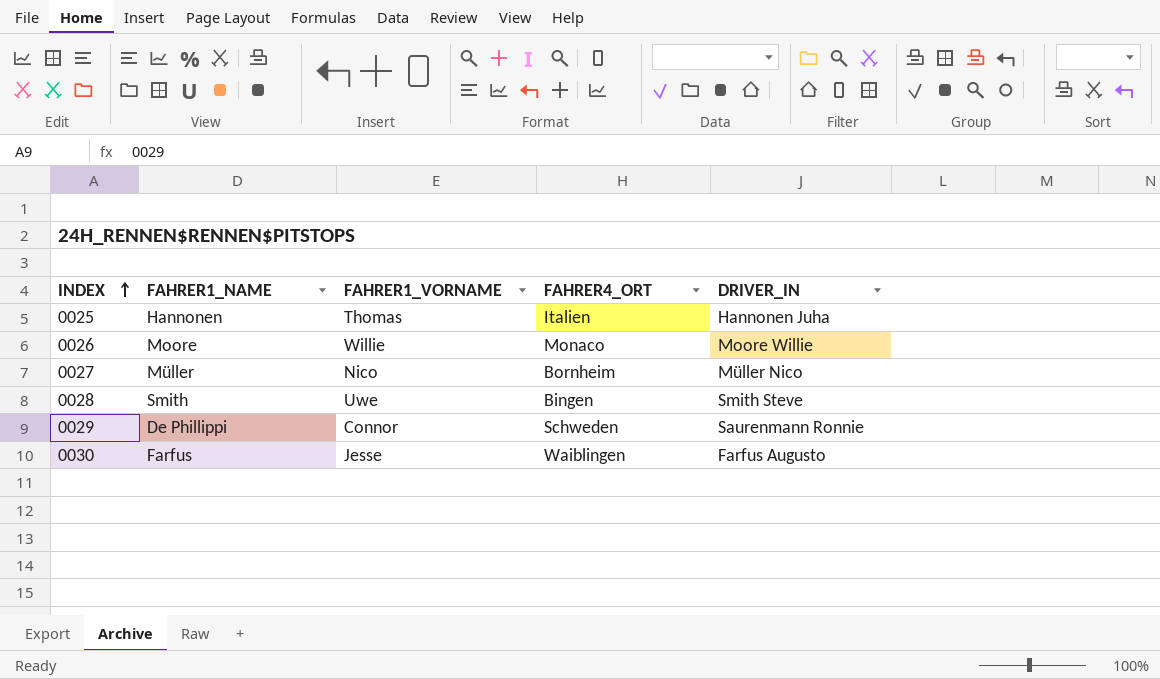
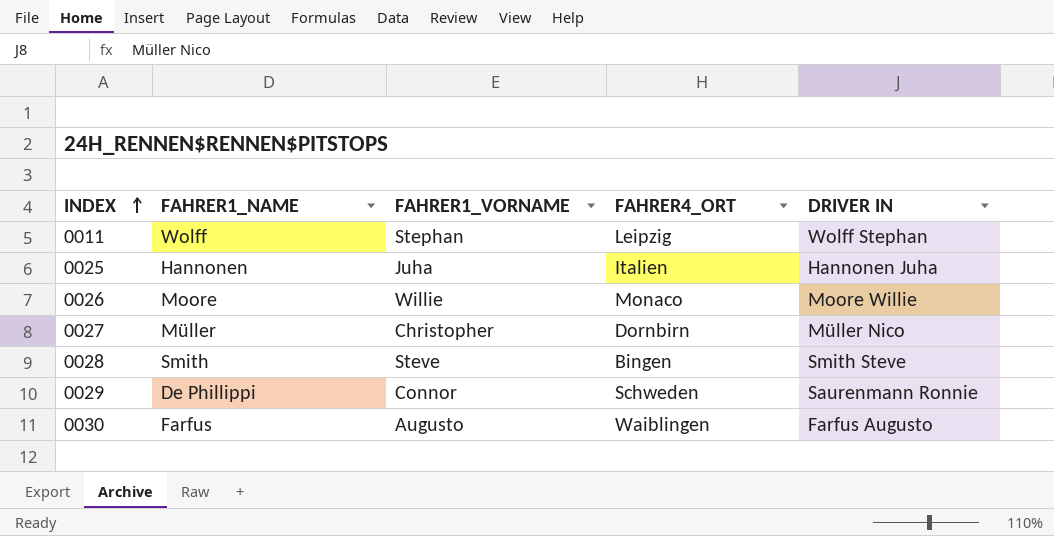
column name: DRIVER_IN -> DRIVER IN
row 0011: none -> Wolff | Stephan | Leipzig | Wolff Stephan
0025 | FAHRER1_VORNAME: Thomas -> Juha
0027 | FAHRER1_VORNAME: Nico -> Christopher
0027 | FAHRER4_ORT: Bornheim -> Dornbirn
0028 | FAHRER1_VORNAME: Uwe -> Steve
0030 | FAHRER1_VORNAME: Jesse -> Augusto

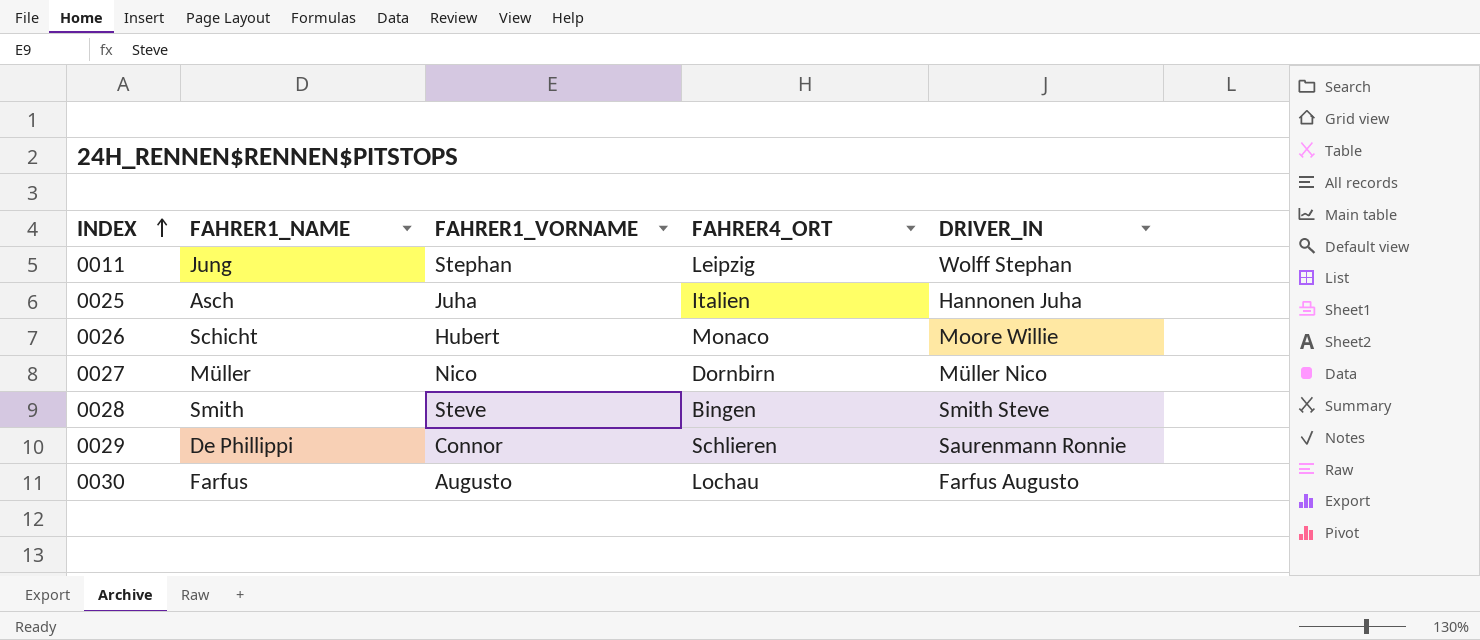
column name: DRIVER IN -> DRIVER_IN
0011 | FAHRER1_NAME: Wolff -> Jung
0025 | FAHRER1_NAME: Hannonen -> Asch
0026 | FAHRER1_NAME: Moore -> Schicht
0026 | FAHRER1_VORNAME: Willie -> Hubert
0027 | FAHRER1_VORNAME: Christopher -> Nico
0029 | FAHRER4_ORT: Schweden -> Schlieren
0030 | FAHRER4_ORT: Waiblingen -> Lochau

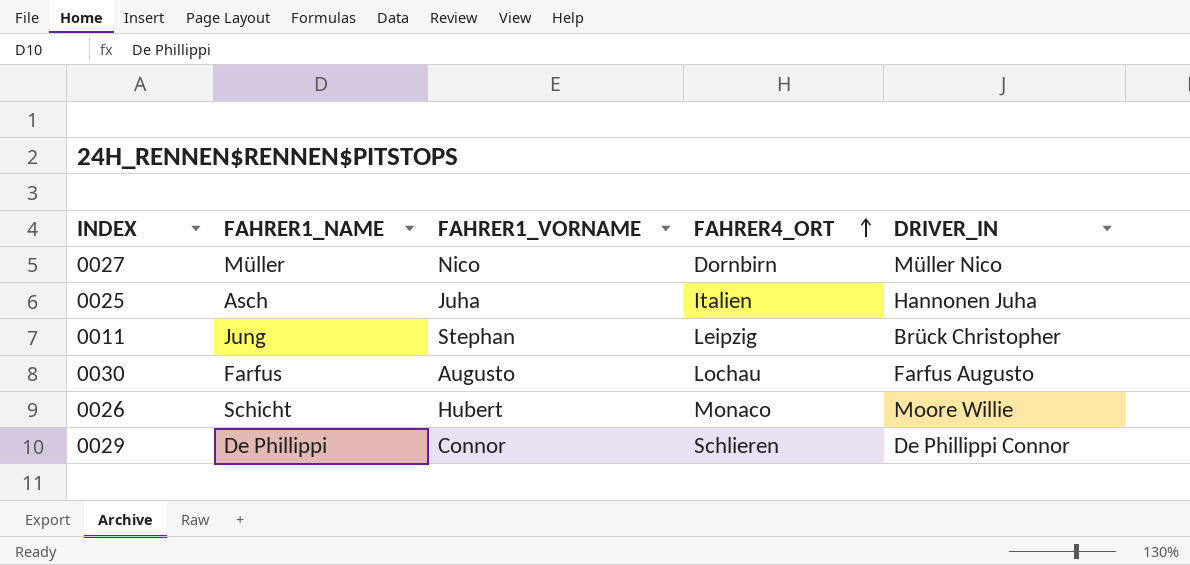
row order: INDEX ascending -> FAHRER4_ORT ascending
row 0028: Smith | Steve | Bingen | Smith Steve -> none
0011 | DRIVER_IN: Wolff Stephan -> Brück Christopher
0029 | DRIVER_IN: Saurenmann Ronnie -> De Phillippi Connor

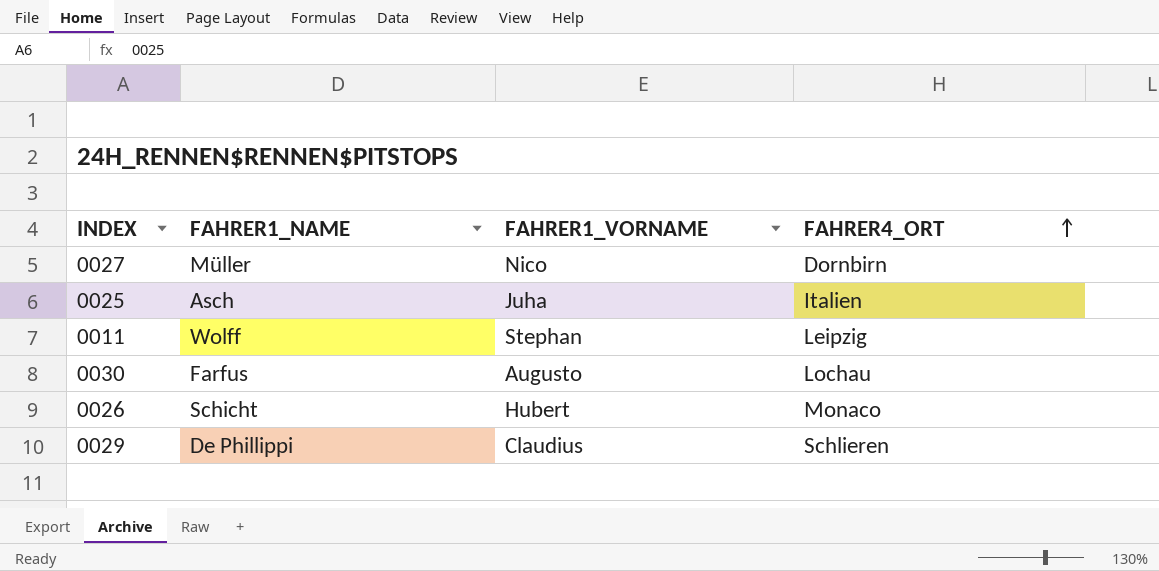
column DRIVER_IN | position: 5 -> none
0011 | FAHRER1_NAME: Jung -> Wolff
0029 | FAHRER1_VORNAME: Connor -> Claudius

